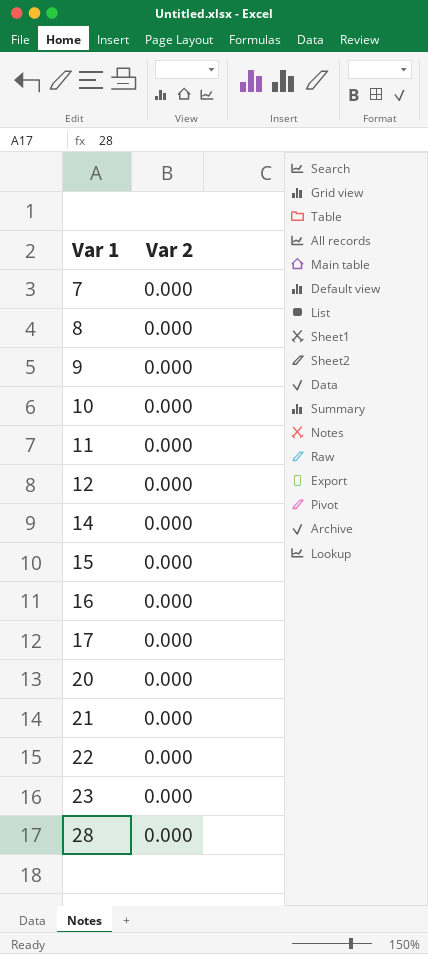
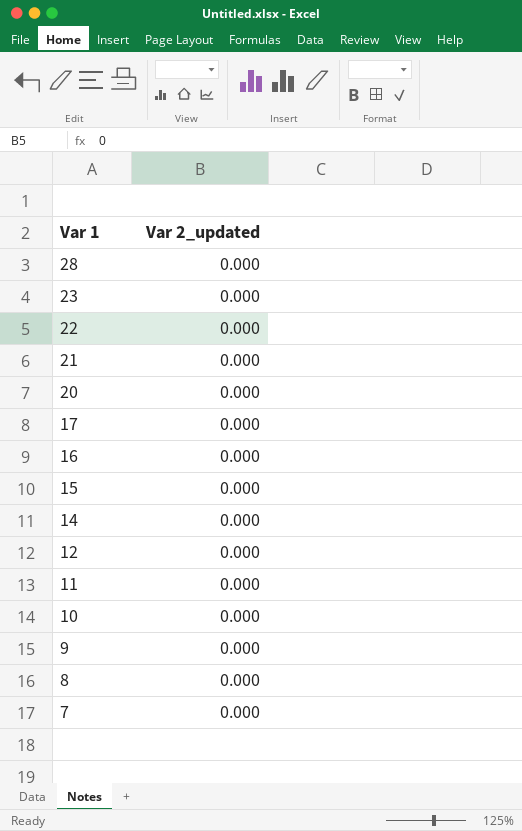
row order: Var 1 ascending -> Var 1 descending
column name: Var 2 -> Var 2_updated

